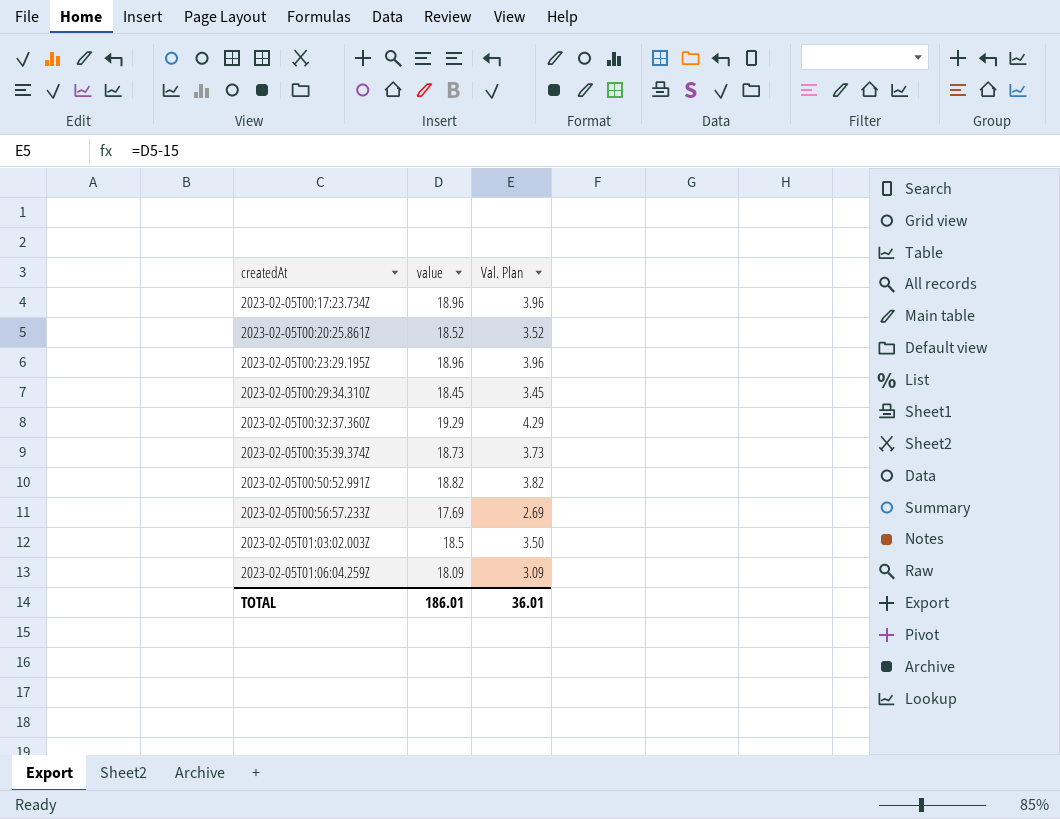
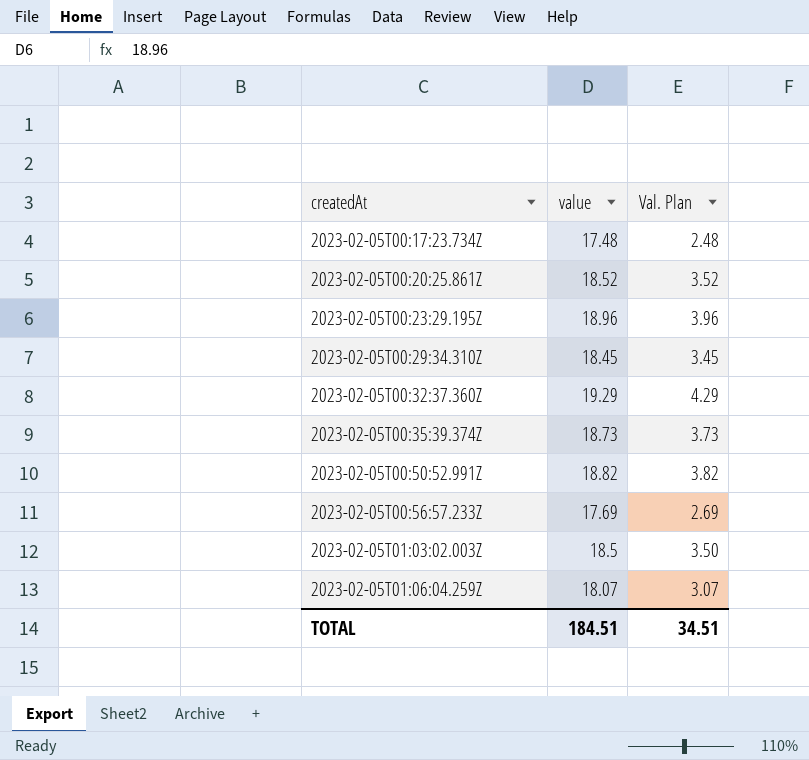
2023-02-05T00:17:23.734Z | value: 18.96 -> 17.48
2023-02-05T00:17:23.734Z | Val. Plan: 3.96 -> 2.48
2023-02-05T01:06:04.259Z | value: 18.09 -> 18.07
2023-02-05T01:06:04.259Z | Val. Plan: 3.09 -> 3.07
TOTAL | value: 186.01 -> 184.51
TOTAL | Val. Plan: 36.01 -> 34.51

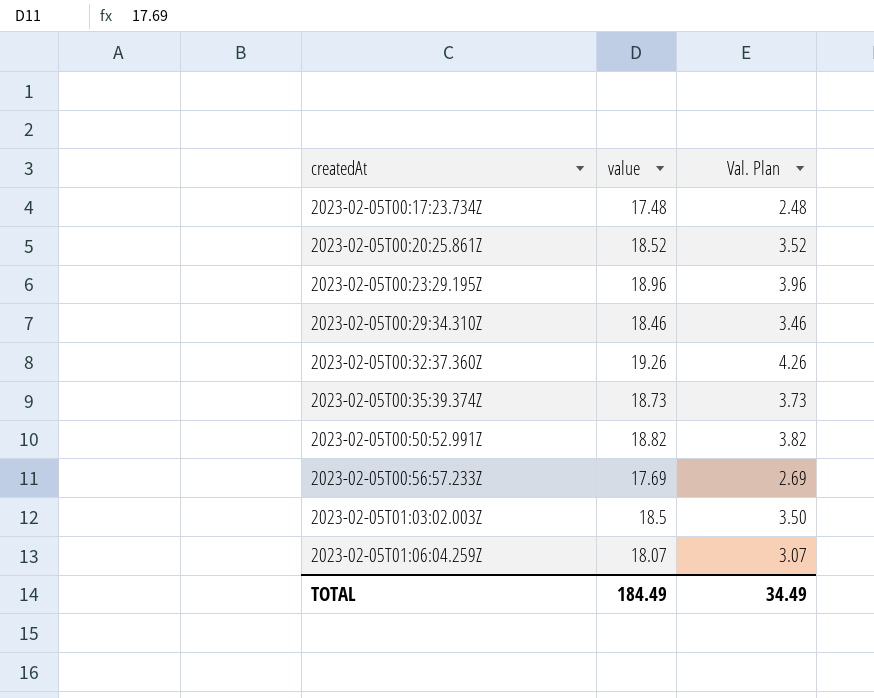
2023-02-05T00:29:34.310Z | value: 18.45 -> 18.46
2023-02-05T00:29:34.310Z | Val. Plan: 3.45 -> 3.46
2023-02-05T00:32:37.360Z | value: 19.29 -> 19.26
2023-02-05T00:32:37.360Z | Val. Plan: 4.29 -> 4.26
TOTAL | value: 184.51 -> 184.49
TOTAL | Val. Plan: 34.51 -> 34.49

